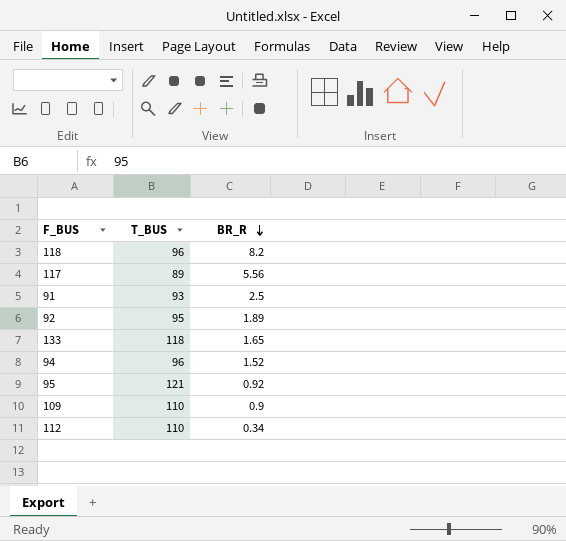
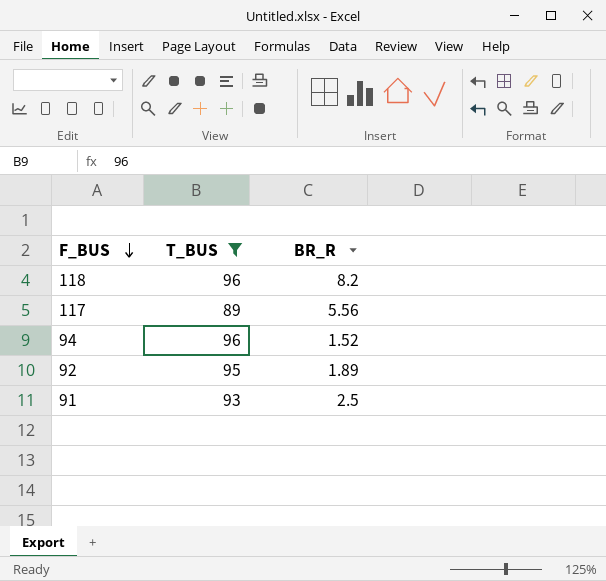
filter: none -> T_BUS <= 96
row order: BR_R descending -> F_BUS descending

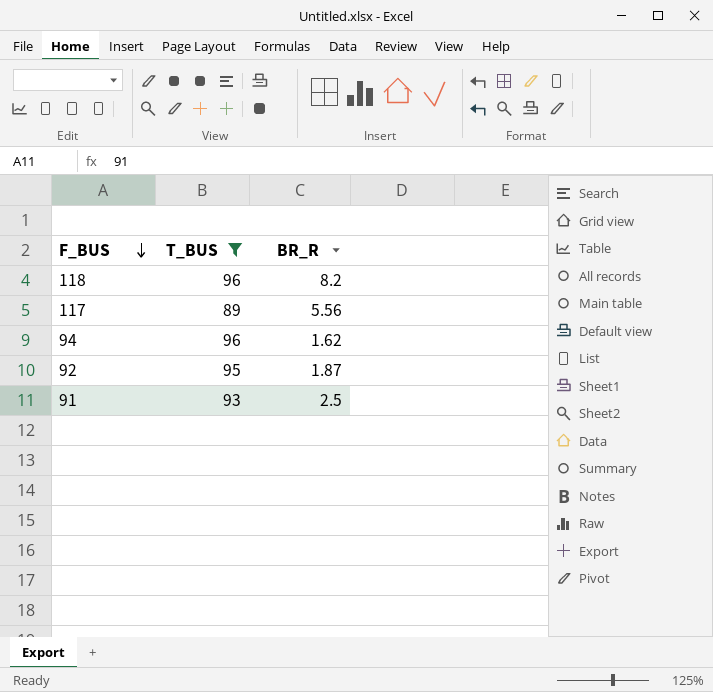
94 | BR_R: 1.52 -> 1.62
92 | BR_R: 1.89 -> 1.87

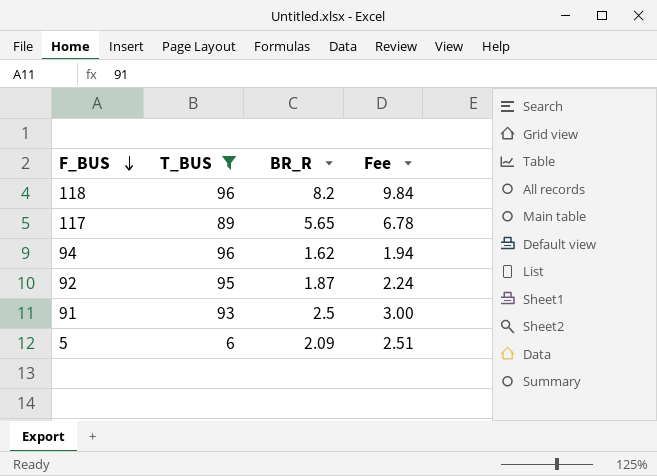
column Fee | formula: none -> [BR_R] * 1.2
117 | BR_R: 5.56 -> 5.65
row 5: none -> 6 | 2.09 | 2.51

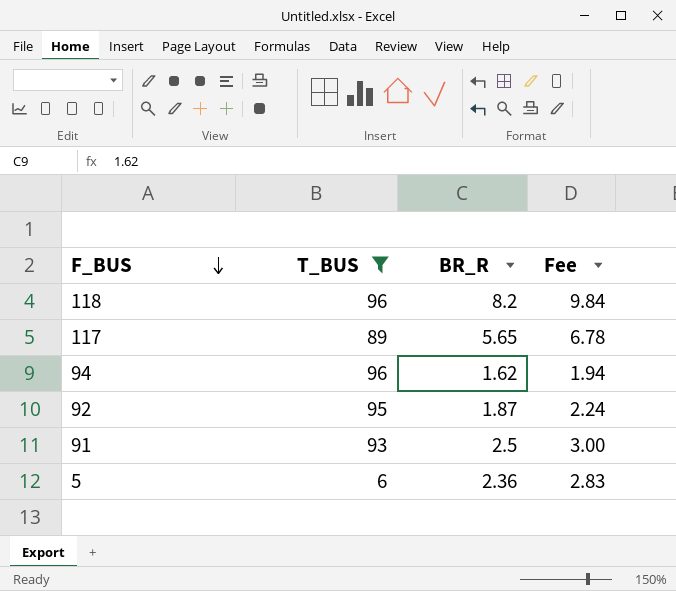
5 | BR_R: 2.09 -> 2.36
5 | Fee: 2.51 -> 2.83

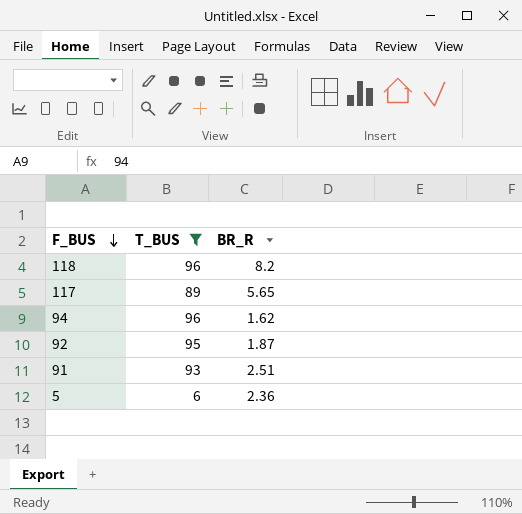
column Fee | formula: [BR_R] * 1.2 -> none
91 | BR_R: 2.5 -> 2.51

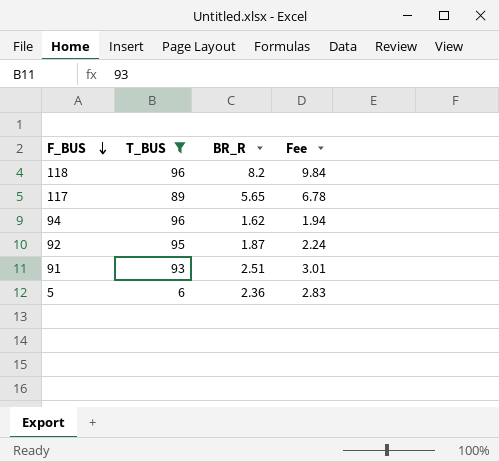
column Fee | formula: none -> [BR_R] * 1.2

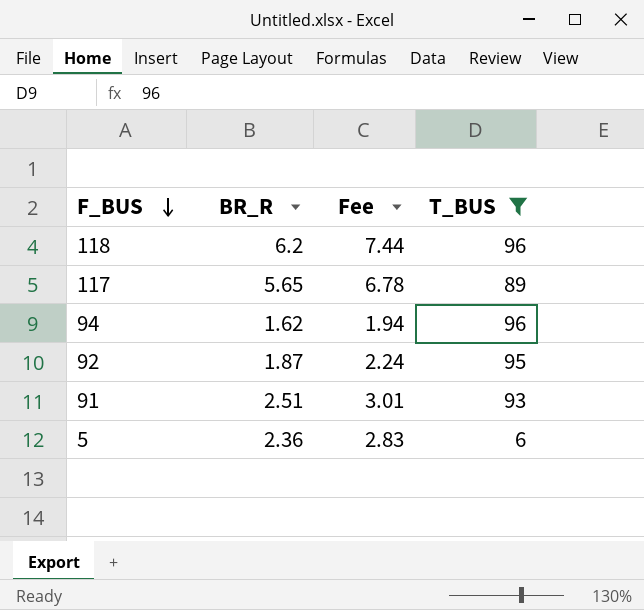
column T_BUS | position: 2 -> 4
118 | BR_R: 8.2 -> 6.2
118 | Fee: 9.84 -> 7.44

